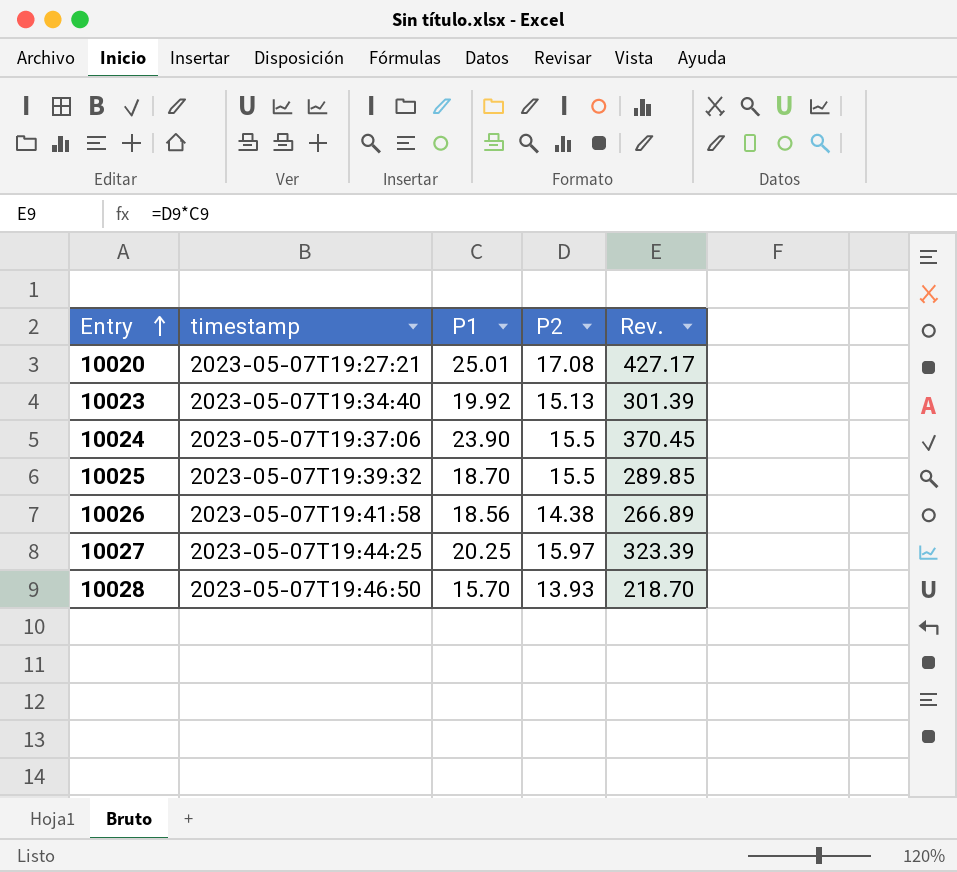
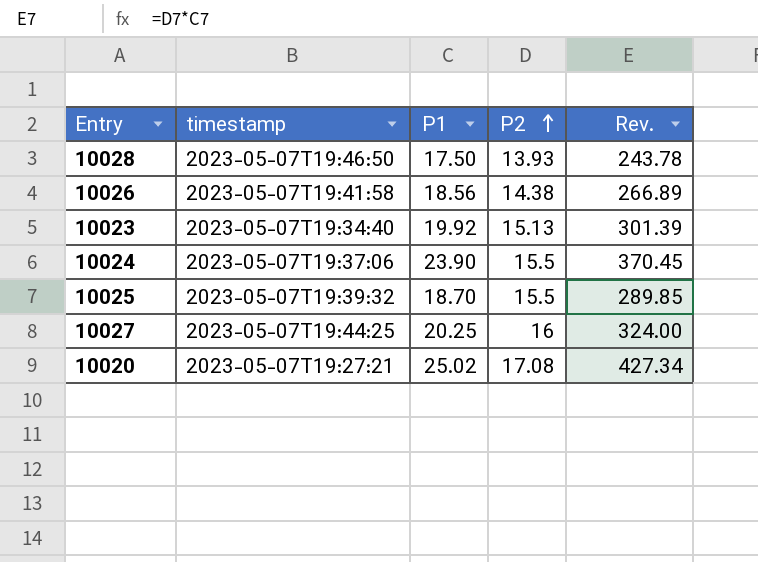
row order: Entry ascending -> P2 ascending
10028 | P1: 15.70 -> 17.50
10028 | Rev.: 218.70 -> 243.78
10027 | P2: 15.97 -> 16
10027 | Rev.: 323.39 -> 324.00
10020 | P1: 25.01 -> 25.02
10020 | Rev.: 427.17 -> 427.34

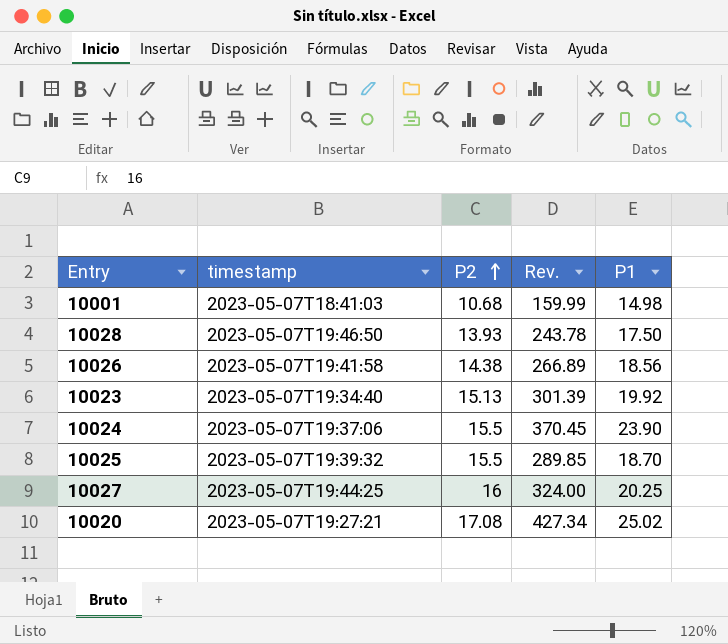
column P1 | position: 3 -> 5
row 10001: none -> 2023-05-07T18:41:03 | 10.68 | 159.99 | 14.98

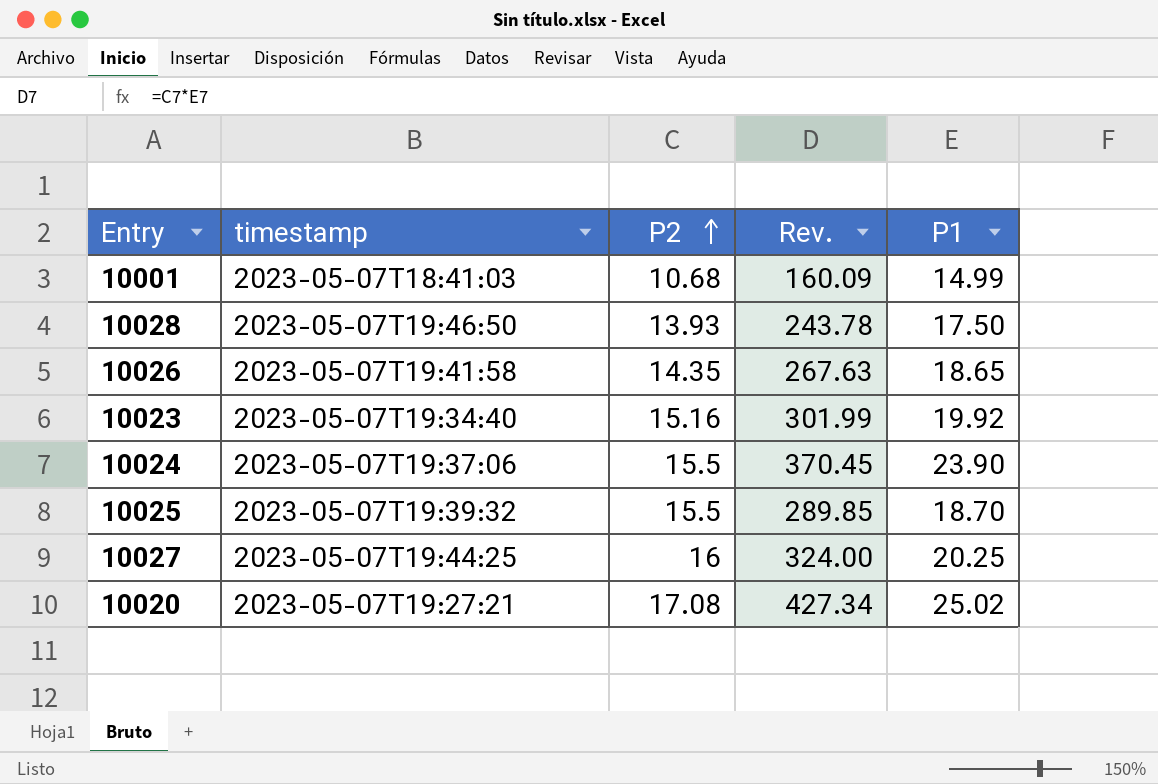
10001 | Rev.: 159.99 -> 160.09
10001 | P1: 14.98 -> 14.99
10026 | P2: 14.38 -> 14.35
10026 | Rev.: 266.89 -> 267.63
10026 | P1: 18.56 -> 18.65
10023 | P2: 15.13 -> 15.16
10023 | Rev.: 301.39 -> 301.99

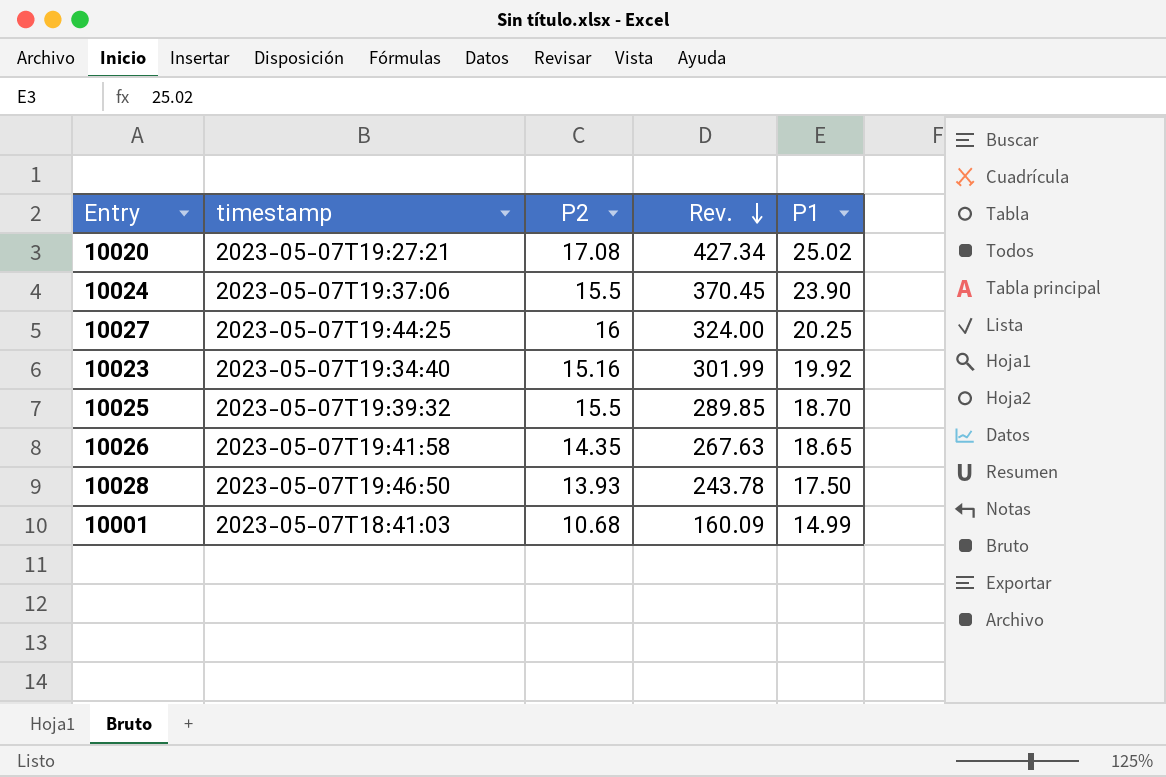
row order: P2 ascending -> Rev. descending

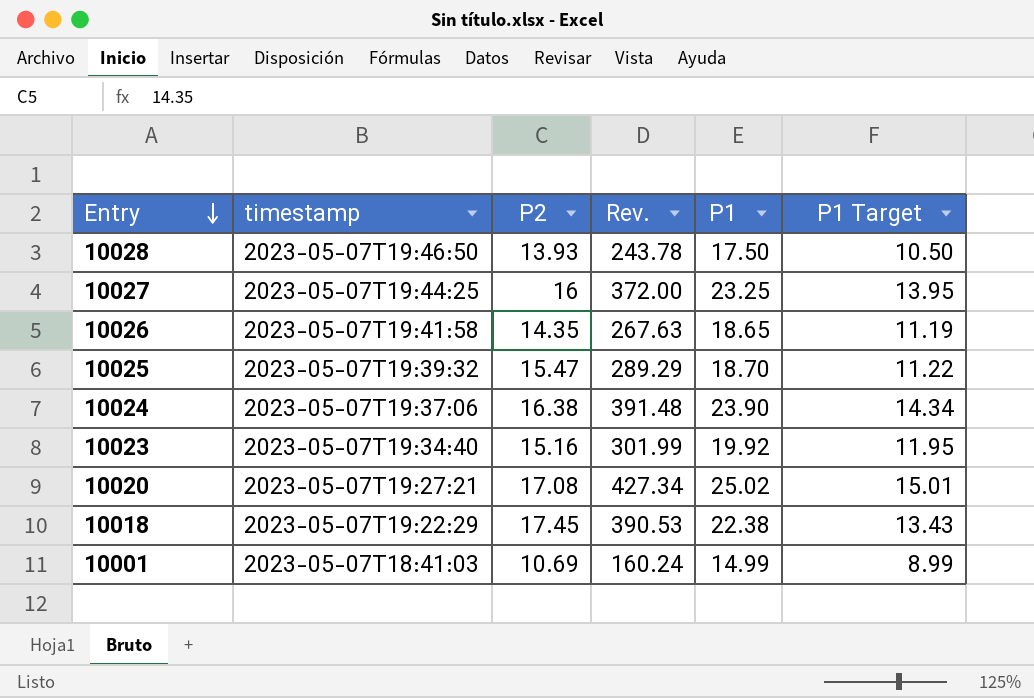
row order: Rev. descending -> Entry descending
column P1 Target | formula: none -> [P1] * 0.6
10027 | Rev.: 324.00 -> 372.00
10027 | P1: 20.25 -> 23.25
10025 | P2: 15.5 -> 15.47
10025 | Rev.: 289.85 -> 289.29
10024 | P2: 15.5 -> 16.38
10024 | Rev.: 370.45 -> 391.48
row 10018: none -> 2023-05-07T19:22:29 | 17.45 | 390.53 | 22.38 | 13.43
10001 | P2: 10.68 -> 10.69
10001 | Rev.: 160.09 -> 160.24

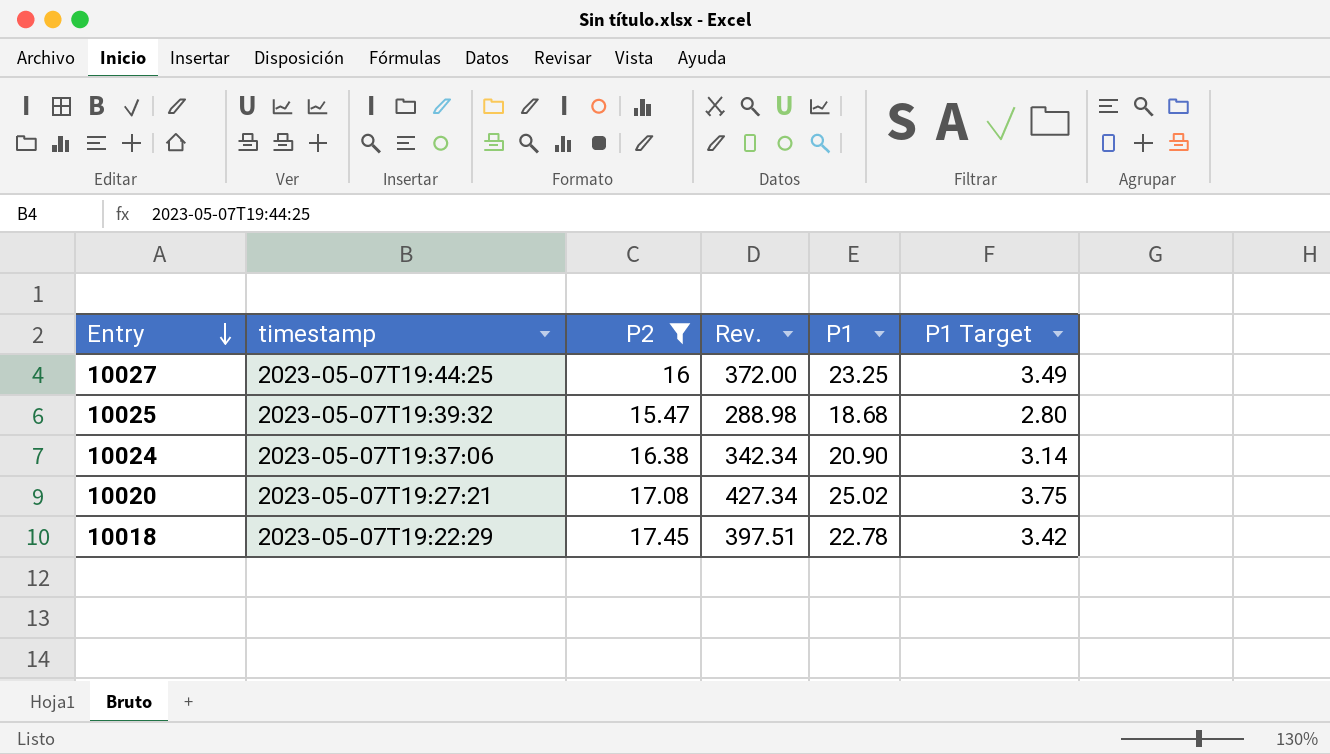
filter: none -> P2 >= 15.47
column P1 Target | formula: [P1] * 0.6 -> [P1] * 0.15
10025 | Rev.: 289.29 -> 288.98
10025 | P1: 18.70 -> 18.68
10024 | Rev.: 391.48 -> 342.34
10024 | P1: 23.90 -> 20.90
10018 | Rev.: 390.53 -> 397.51
10018 | P1: 22.38 -> 22.78

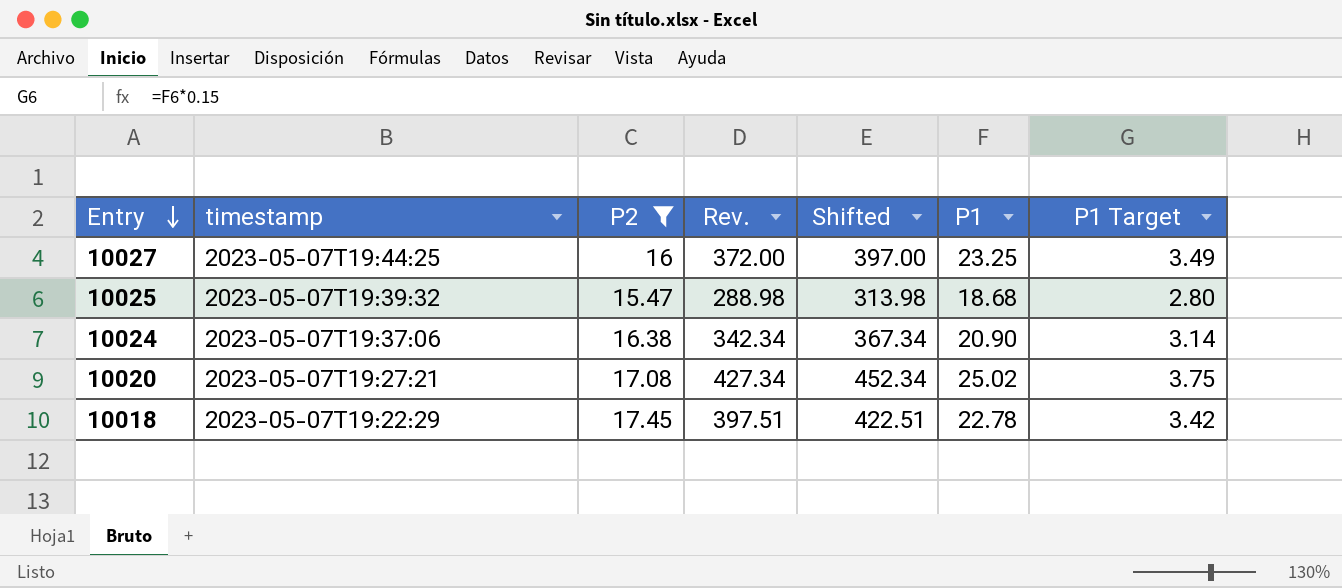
column Shifted | formula: none -> [Rev.] + 25

